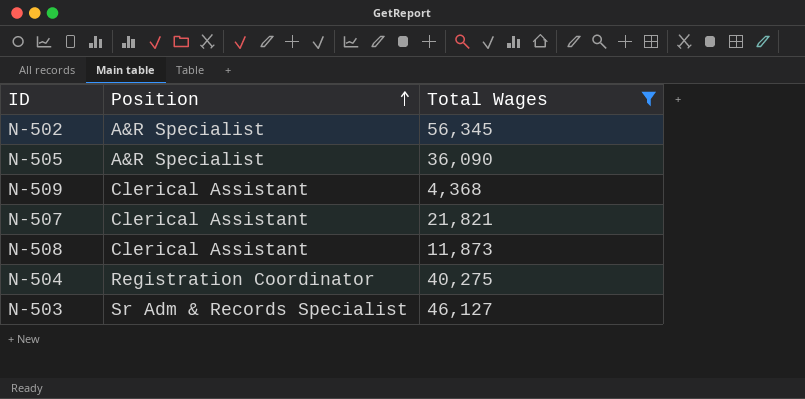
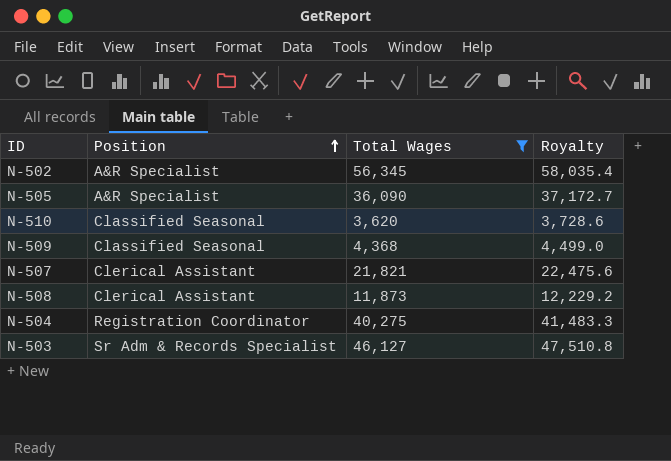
column Royalty | formula: none -> [Total Wages] * 1.03
row N-510: none -> Classified Seasonal | 3,620 | 3,728.6
N-509 | Position: Clerical Assistant -> Classified Seasonal

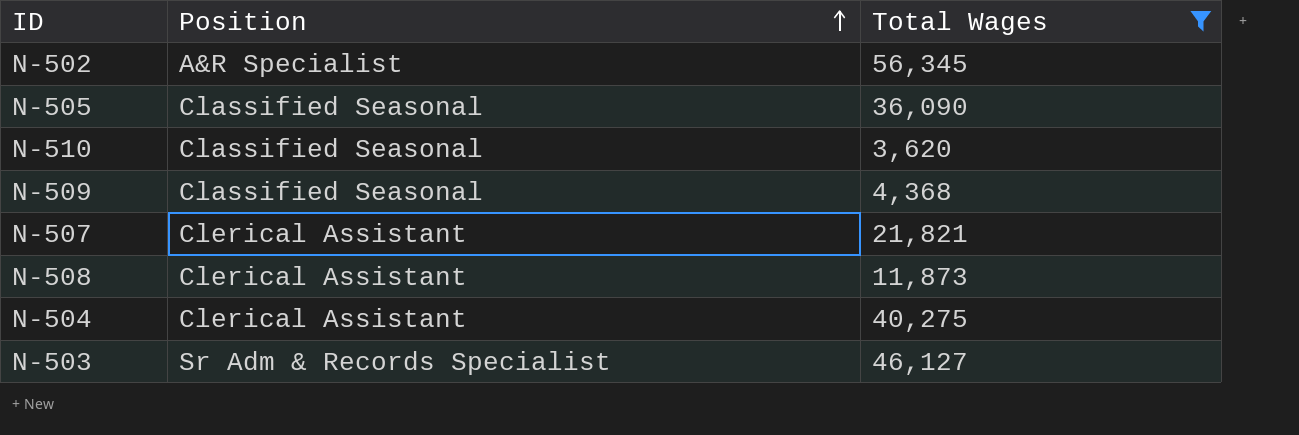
column Royalty | formula: [Total Wages] * 1.03 -> none
N-505 | Position: A&R Specialist -> Classified Seasonal
N-504 | Position: Registration Coordinator -> Clerical Assistant

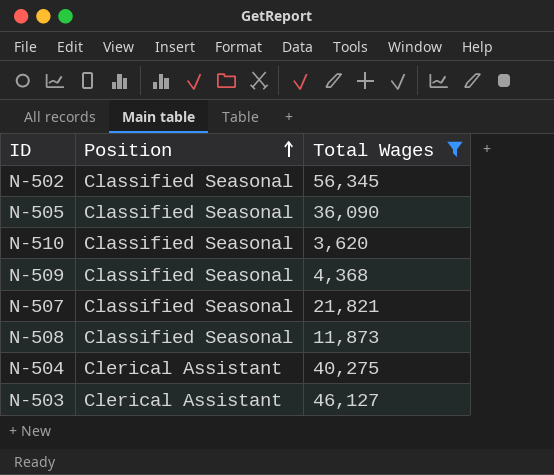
N-502 | Position: A&R Specialist -> Classified Seasonal
N-507 | Position: Clerical Assistant -> Classified Seasonal
N-508 | Position: Clerical Assistant -> Classified Seasonal
N-503 | Position: Sr Adm & Records Specialist -> Clerical Assistant

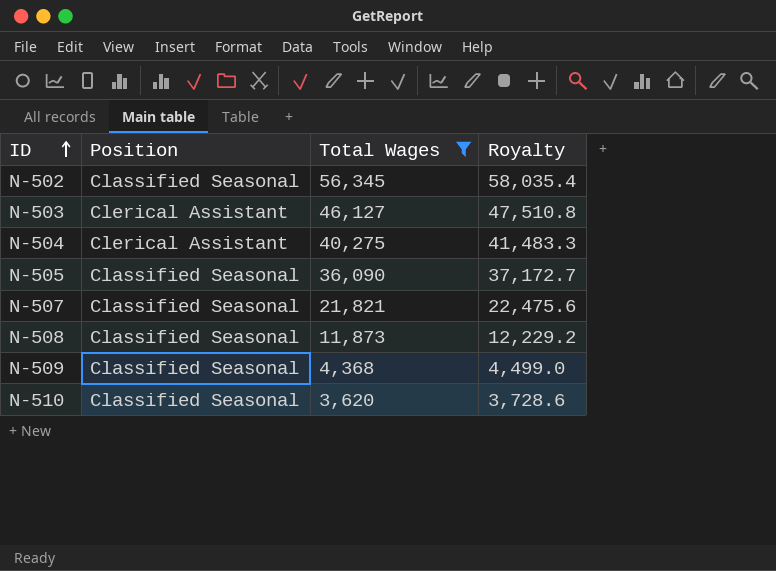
row order: Position ascending -> ID ascending
column Royalty | formula: none -> [Total Wages] * 1.03

